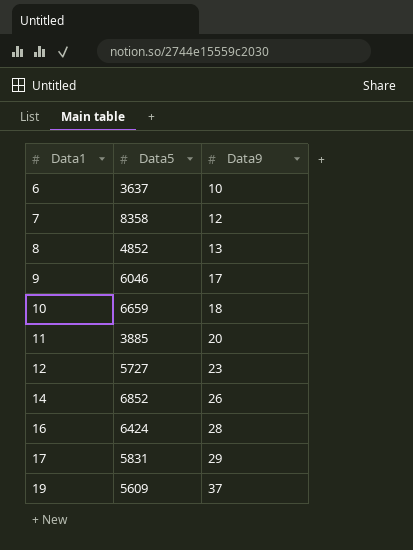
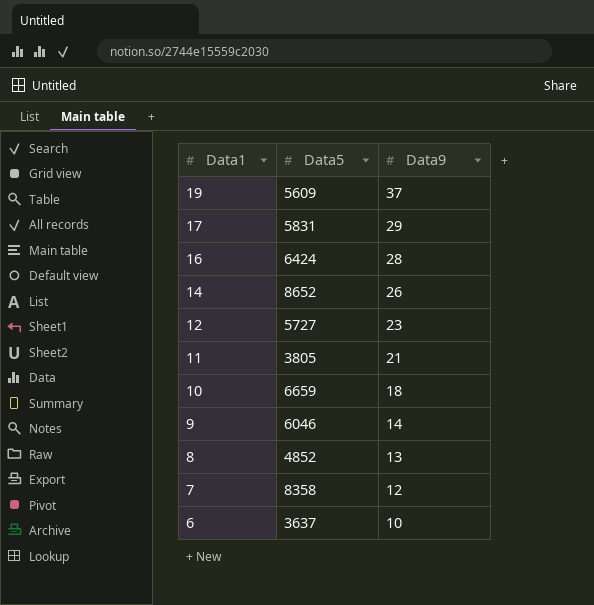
row order: Data1 ascending -> Data1 descending
14 | Data5: 6852 -> 8652
11 | Data5: 3885 -> 3805
11 | Data9: 20 -> 21
9 | Data9: 17 -> 14

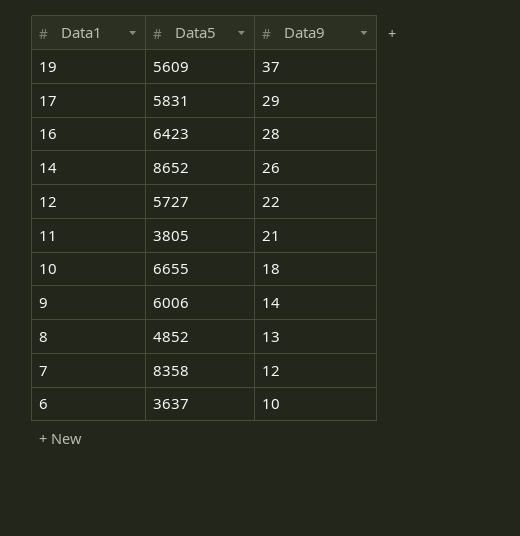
16 | Data5: 6424 -> 6423
12 | Data9: 23 -> 22
10 | Data5: 6659 -> 6655
9 | Data5: 6046 -> 6006

